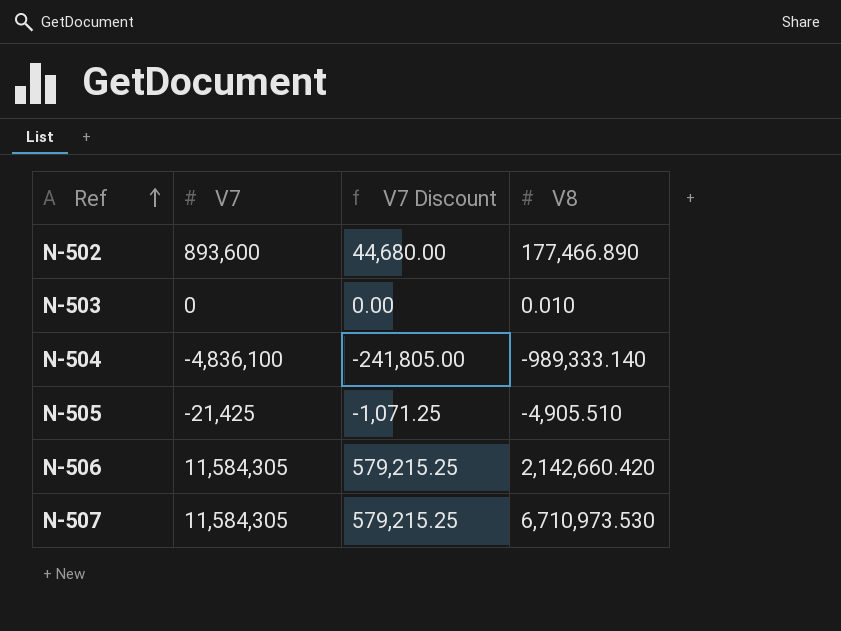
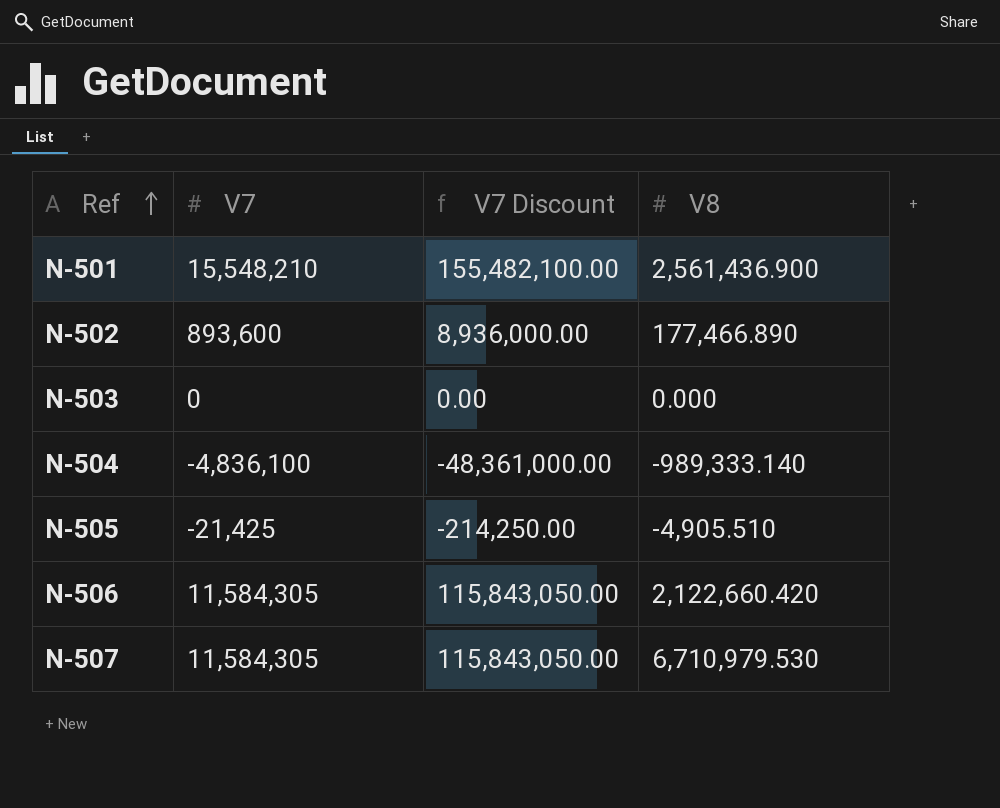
column V7 Discount | formula: [V7] * 0.05 -> [V7] * 10
row N-501: none -> 15,548,210 | 155,482,100.00 | 2,561,436.900
N-503 | V8: 0.010 -> 0.000
N-506 | V8: 2,142,660.420 -> 2,122,660.420
N-507 | V8: 6,710,973.530 -> 6,710,979.530

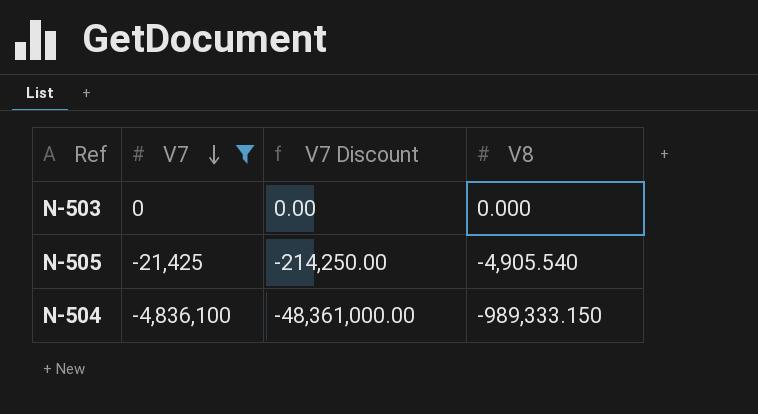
filter: none -> V7 <= 0
row order: Ref ascending -> V7 descending
N-505 | V8: -4,905.510 -> -4,905.540
N-504 | V8: -989,333.140 -> -989,333.150

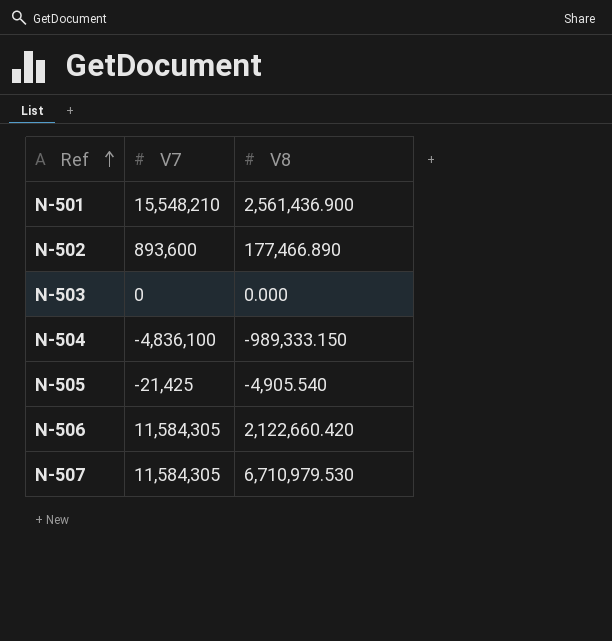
filter: V7 <= 0 -> none
row order: V7 descending -> Ref ascending
column V7 Discount | formula: [V7] * 10 -> none

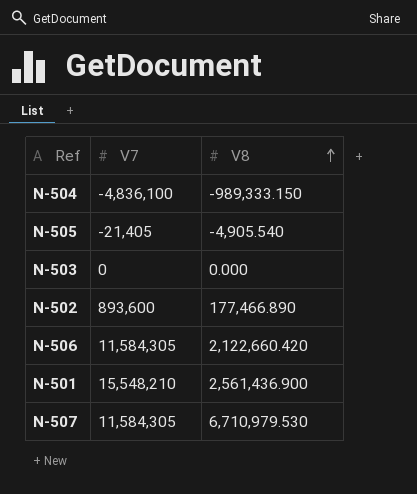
row order: Ref ascending -> V8 ascending
N-505 | V7: -21,425 -> -21,405

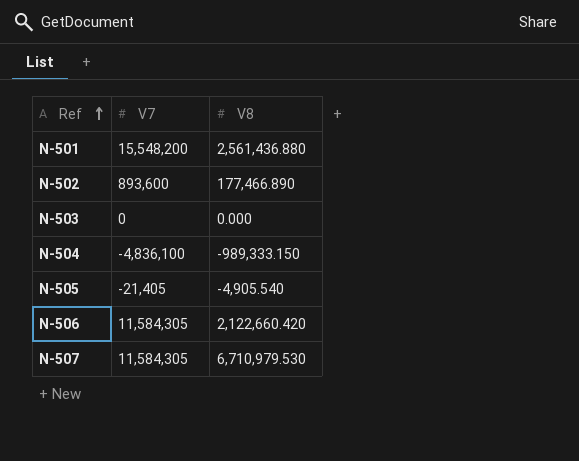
row order: V8 ascending -> Ref ascending
N-501 | V7: 15,548,210 -> 15,548,200
N-501 | V8: 2,561,436.900 -> 2,561,436.880

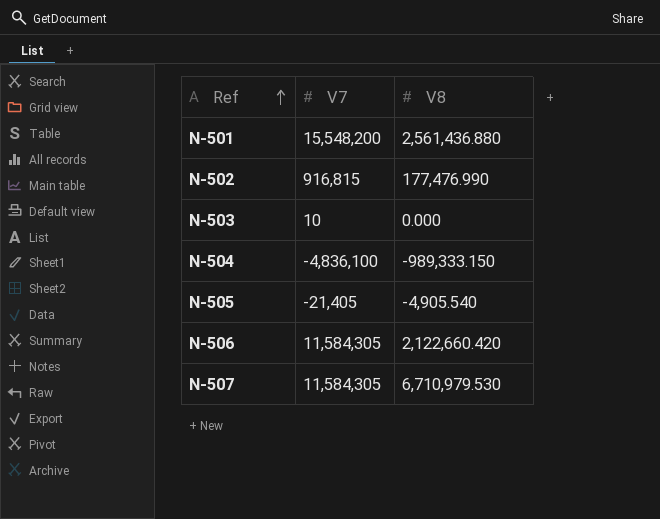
N-502 | V7: 893,600 -> 916,815
N-502 | V8: 177,466.890 -> 177,476.990
N-503 | V7: 0 -> 10

